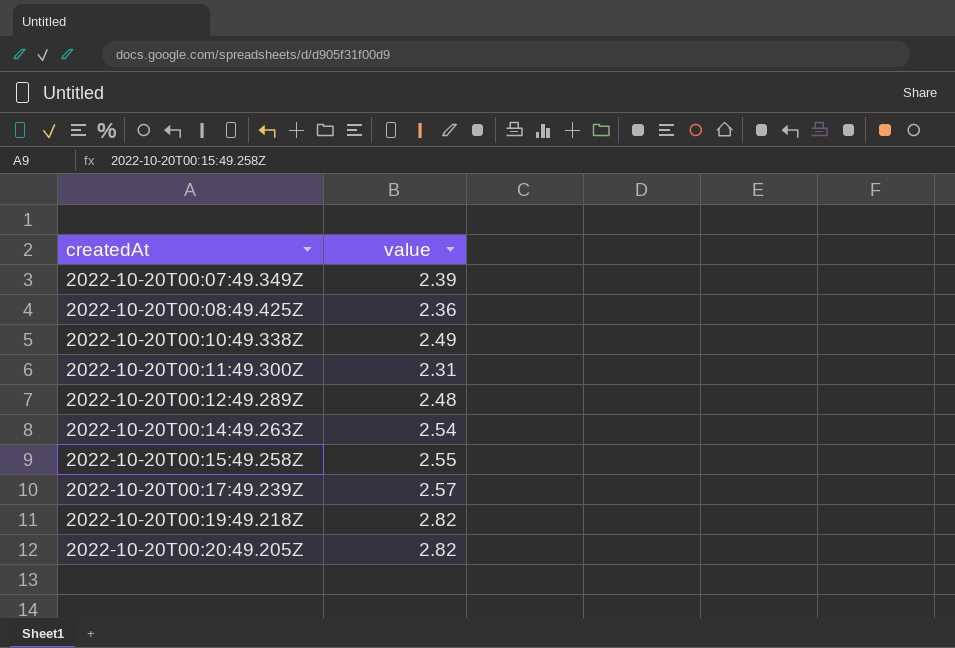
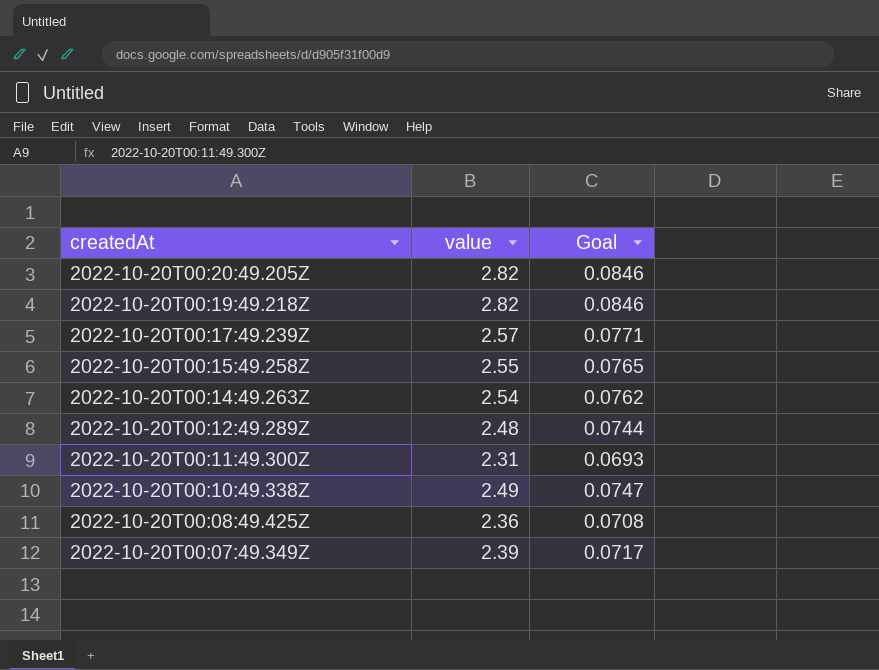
row order: createdAt ascending -> createdAt descending
column Goal | formula: none -> [value] * 0.03

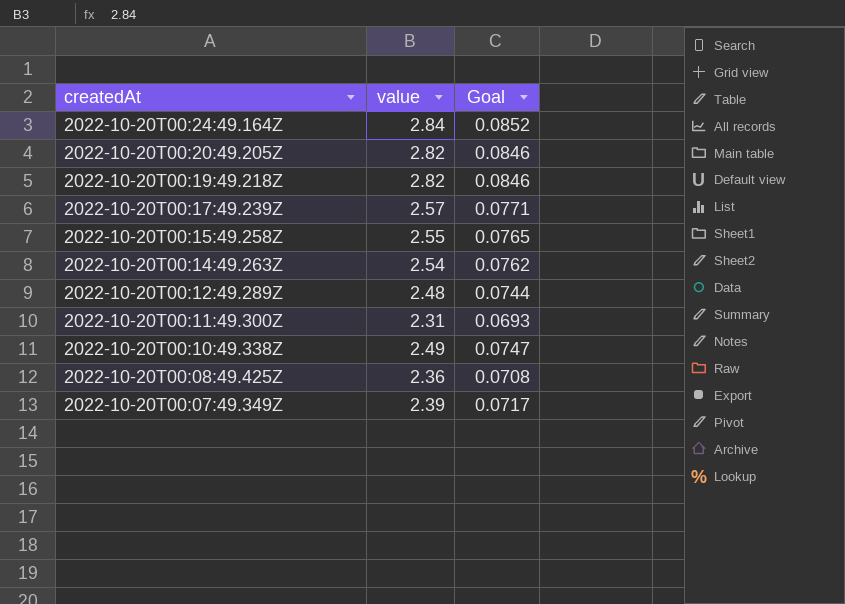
row 2022-10-20T00:24:49.164Z: none -> 2.84 | 0.0852

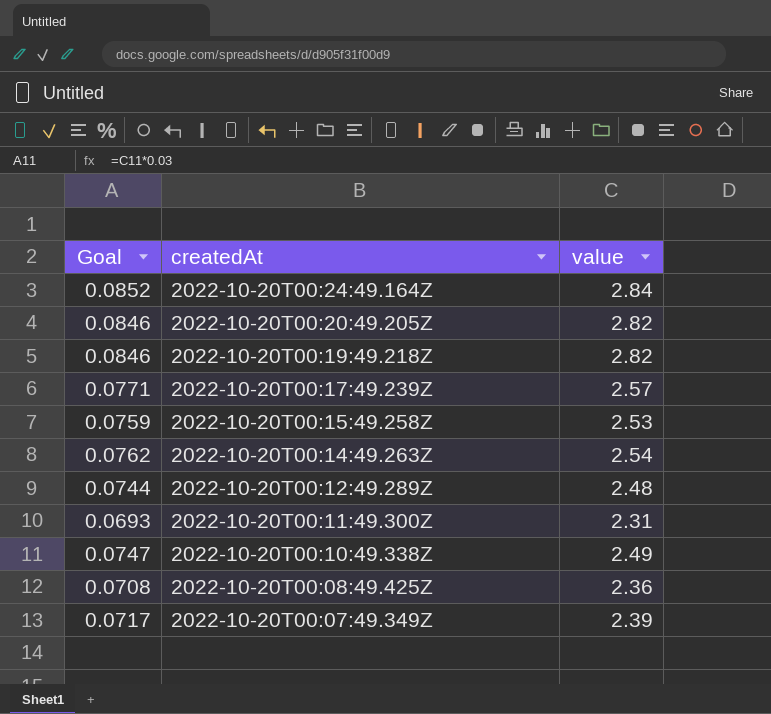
column Goal | position: 3 -> 1
2022-10-20T00:15:49.258Z | Goal: 0.0765 -> 0.0759
2022-10-20T00:15:49.258Z | value: 2.55 -> 2.53

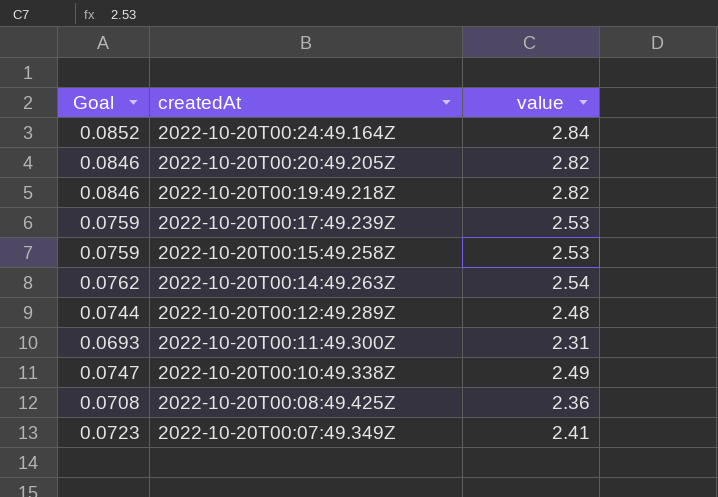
2022-10-20T00:17:49.239Z | Goal: 0.0771 -> 0.0759
2022-10-20T00:17:49.239Z | value: 2.57 -> 2.53
2022-10-20T00:07:49.349Z | Goal: 0.0717 -> 0.0723
2022-10-20T00:07:49.349Z | value: 2.39 -> 2.41

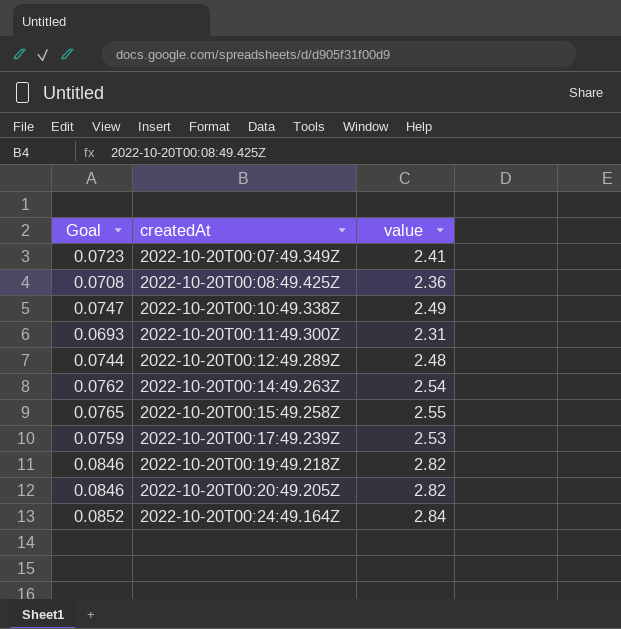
row order: createdAt descending -> createdAt ascending
2022-10-20T00:15:49.258Z | Goal: 0.0759 -> 0.0765
2022-10-20T00:15:49.258Z | value: 2.53 -> 2.55

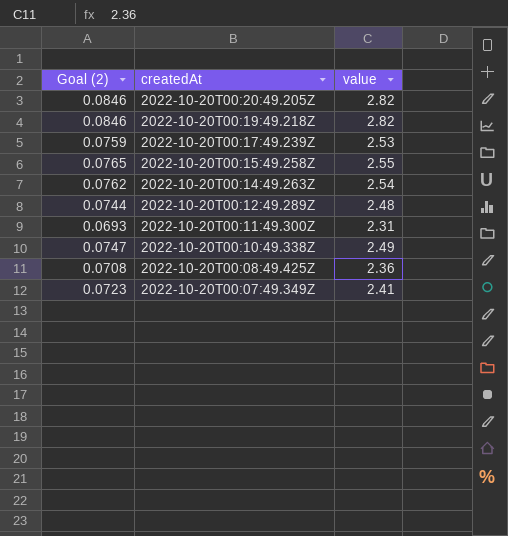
row order: createdAt ascending -> createdAt descending
column name: Goal -> Goal (2)
row 2022-10-20T00:24:49.164Z: 0.0852 | 2.84 -> none

